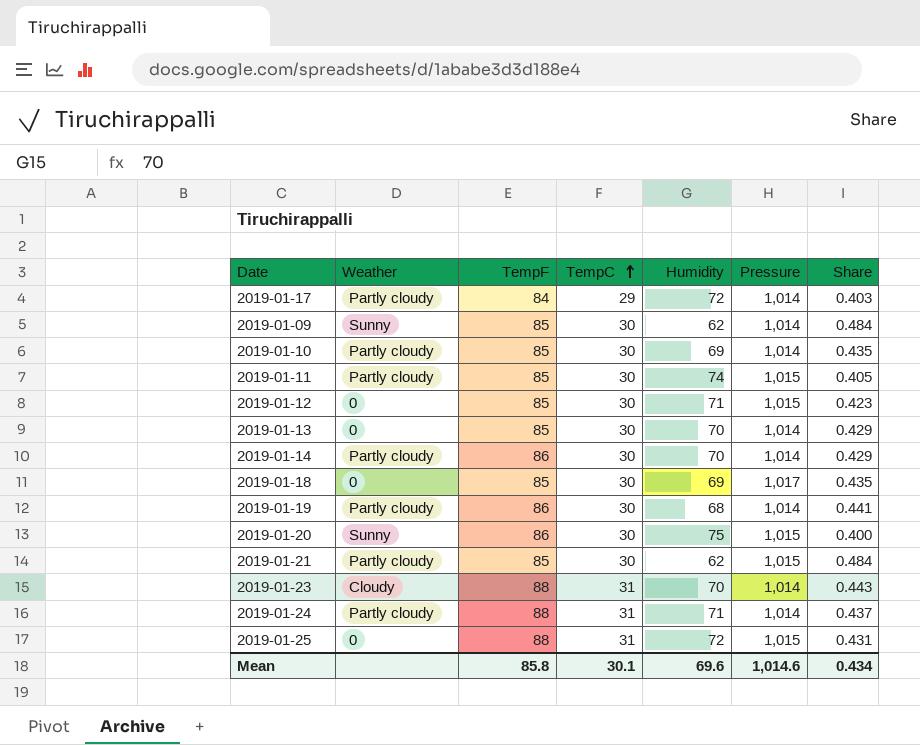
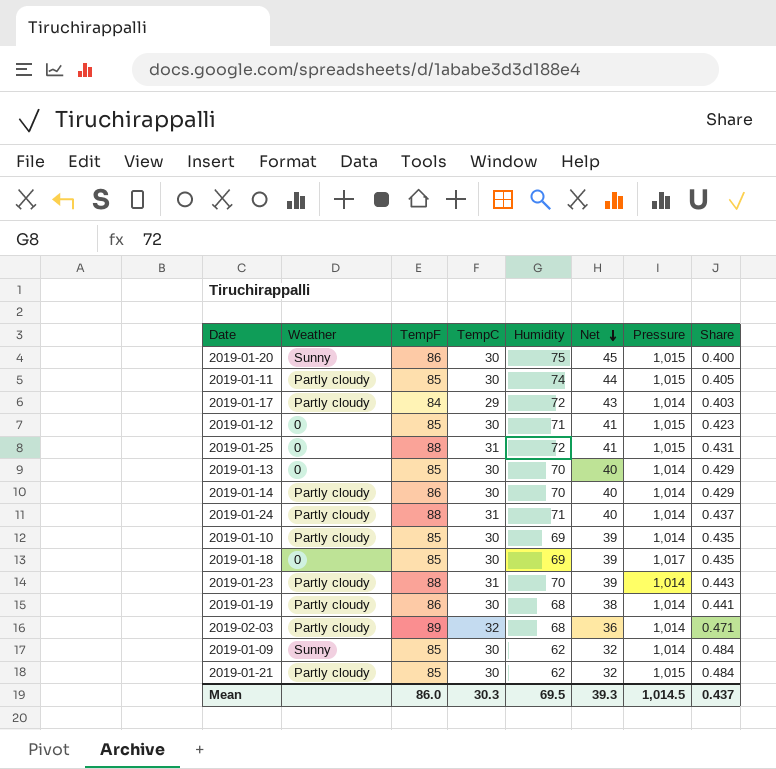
row order: TempC ascending -> Net descending
column Net | formula: none -> [Humidity] - [TempC]
2019-01-23 | Weather: Cloudy -> Partly cloudy
row 2019-02-03: none -> Partly cloudy | 89 | 32 | 68 | 36 | 1,014 | 0.471
Mean | TempF: 85.8 -> 86.0
Mean | TempC: 30.1 -> 30.3
Mean | Humidity: 69.6 -> 69.5
Mean | Pressure: 1,014.6 -> 1,014.5
Mean | Share: 0.434 -> 0.437

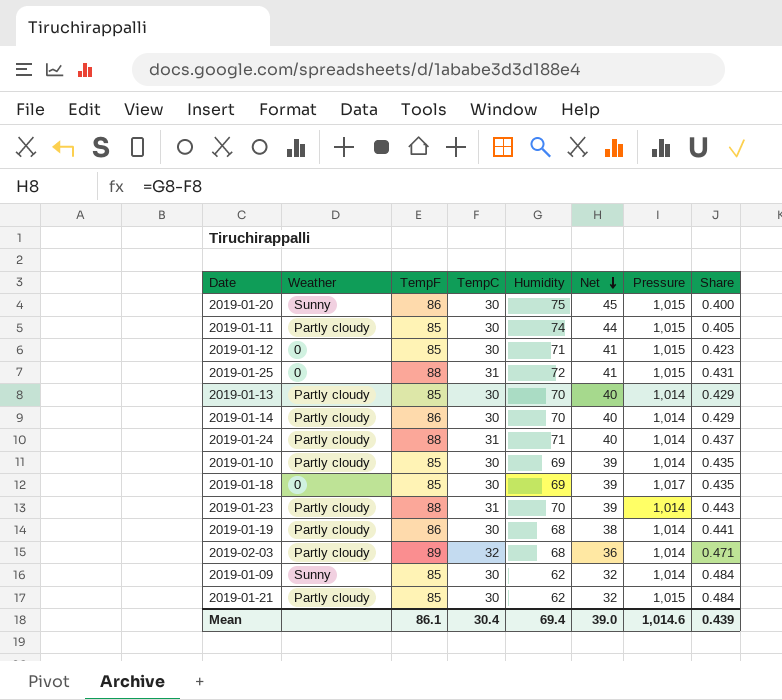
row 2019-01-17: Partly cloudy | 84 | 29 | 72 | 43 | 1,014 | 0.403 -> none
2019-01-13 | Weather: 0 -> Partly cloudy
Mean | TempF: 86.0 -> 86.1
Mean | TempC: 30.3 -> 30.4
Mean | Humidity: 69.5 -> 69.4
Mean | Net: 39.3 -> 39.0
Mean | Pressure: 1,014.5 -> 1,014.6
Mean | Share: 0.437 -> 0.439

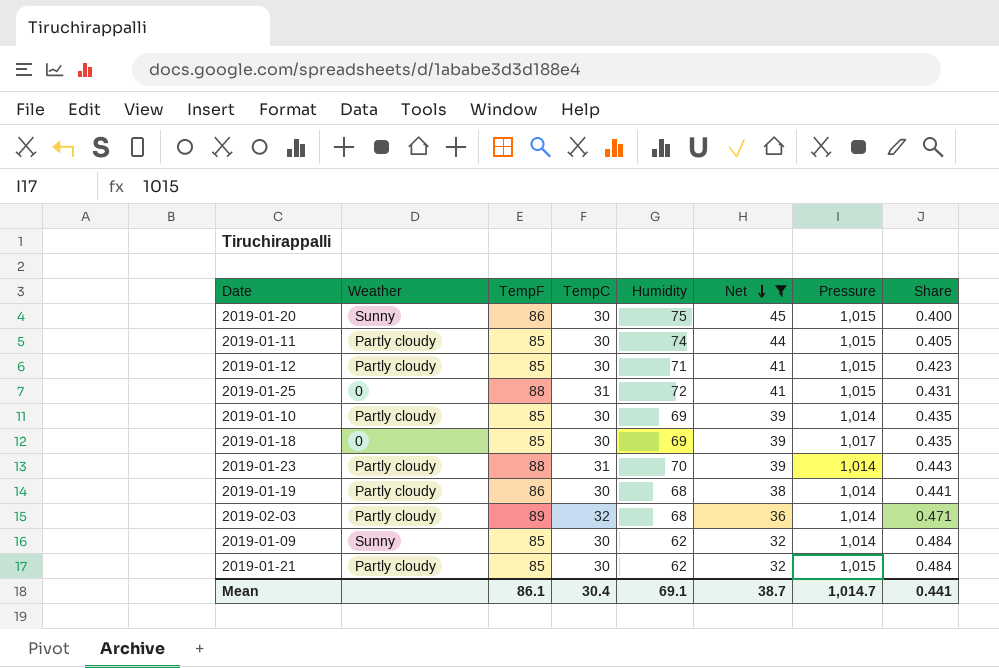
filter: none -> Net != 40
2019-01-12 | Weather: 0 -> Partly cloudy
Mean | Humidity: 69.4 -> 69.1
Mean | Net: 39.0 -> 38.7
Mean | Pressure: 1,014.6 -> 1,014.7
Mean | Share: 0.439 -> 0.441

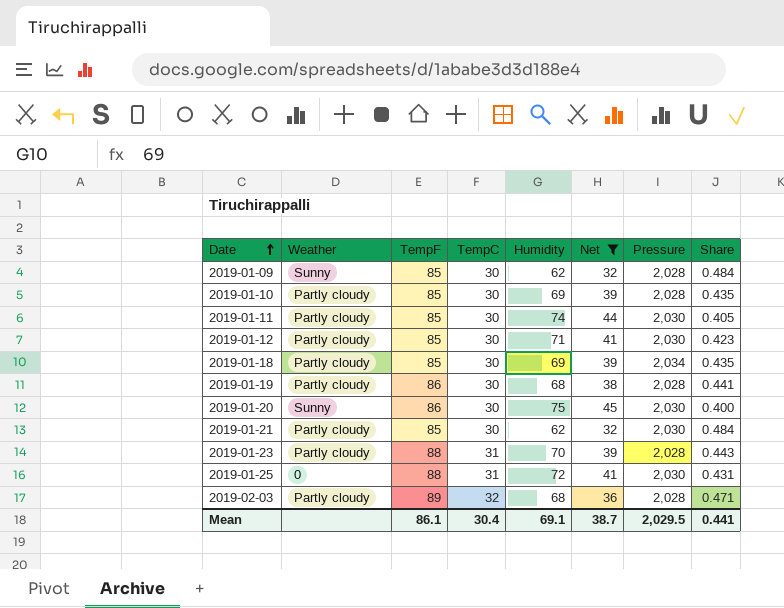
row order: Net descending -> Date ascending
2019-01-09 | Pressure: 1,014 -> 2,028
2019-01-10 | Pressure: 1,014 -> 2,028
2019-01-11 | Pressure: 1,015 -> 2,030
2019-01-12 | Pressure: 1,015 -> 2,030
2019-01-18 | Weather: 0 -> Partly cloudy
2019-01-18 | Pressure: 1,017 -> 2,034
2019-01-19 | Pressure: 1,014 -> 2,028
2019-01-20 | Pressure: 1,015 -> 2,030
2019-01-21 | Pressure: 1,015 -> 2,030
2019-01-23 | Pressure: 1,014 -> 2,028
2019-01-25 | Pressure: 1,015 -> 2,030
2019-02-03 | Pressure: 1,014 -> 2,028
Mean | Pressure: 1,014.7 -> 2,029.5

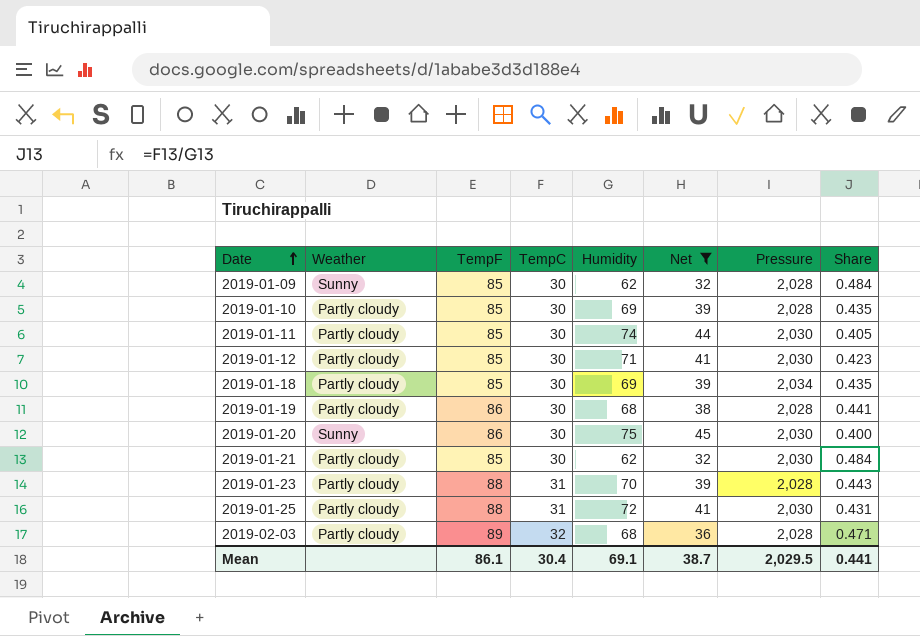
2019-01-25 | Weather: 0 -> Partly cloudy

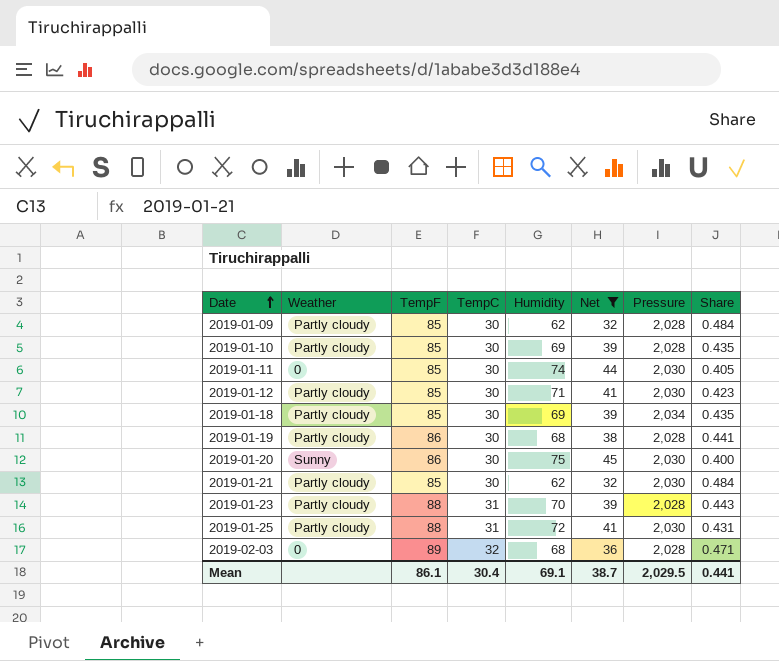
2019-01-09 | Weather: Sunny -> Partly cloudy
2019-01-11 | Weather: Partly cloudy -> 0
2019-02-03 | Weather: Partly cloudy -> 0

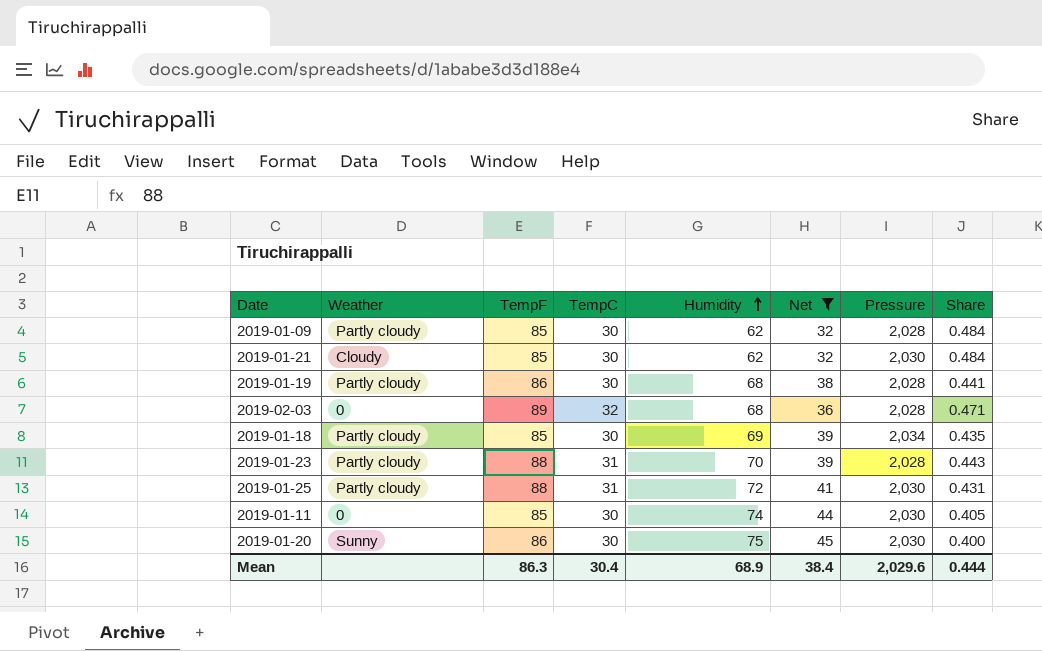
row order: Date ascending -> Humidity ascending
row 2019-01-10: Partly cloudy | 85 | 30 | 69 | 39 | 2,028 | 0.435 -> none
row 2019-01-12: Partly cloudy | 85 | 30 | 71 | 41 | 2,030 | 0.423 -> none
2019-01-21 | Weather: Partly cloudy -> Cloudy
Mean | TempF: 86.1 -> 86.3
Mean | Humidity: 69.1 -> 68.9
Mean | Net: 38.7 -> 38.4
Mean | Pressure: 2,029.5 -> 2,029.6
Mean | Share: 0.441 -> 0.444

